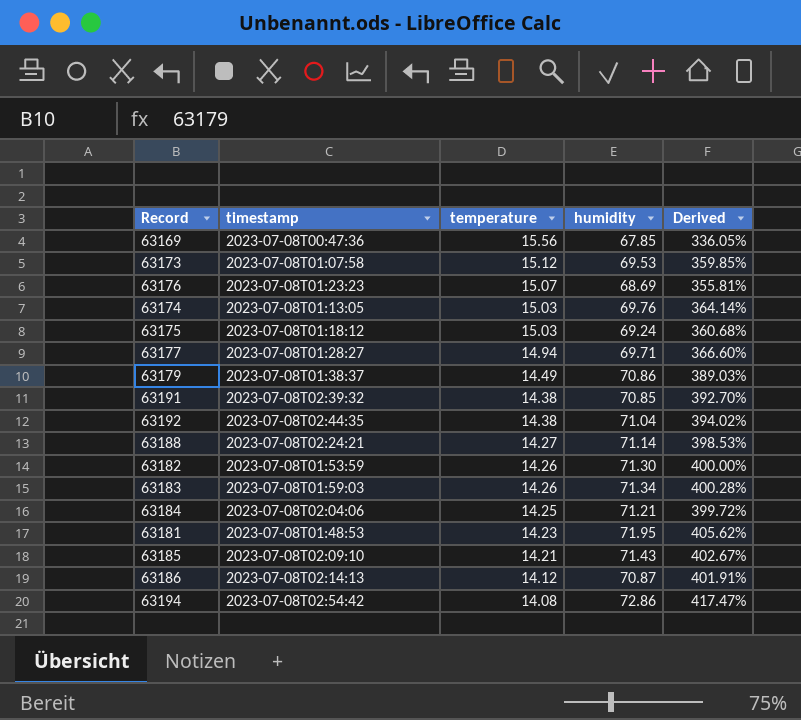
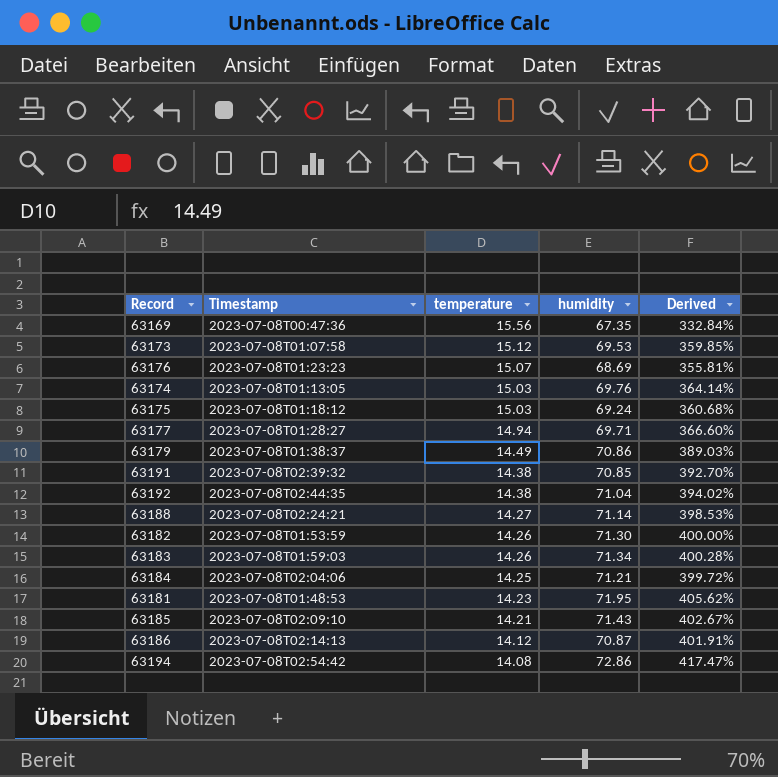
column name: timestamp -> Timestamp
63169 | humidity: 67.85 -> 67.35
63169 | Derived: 336.05% -> 332.84%

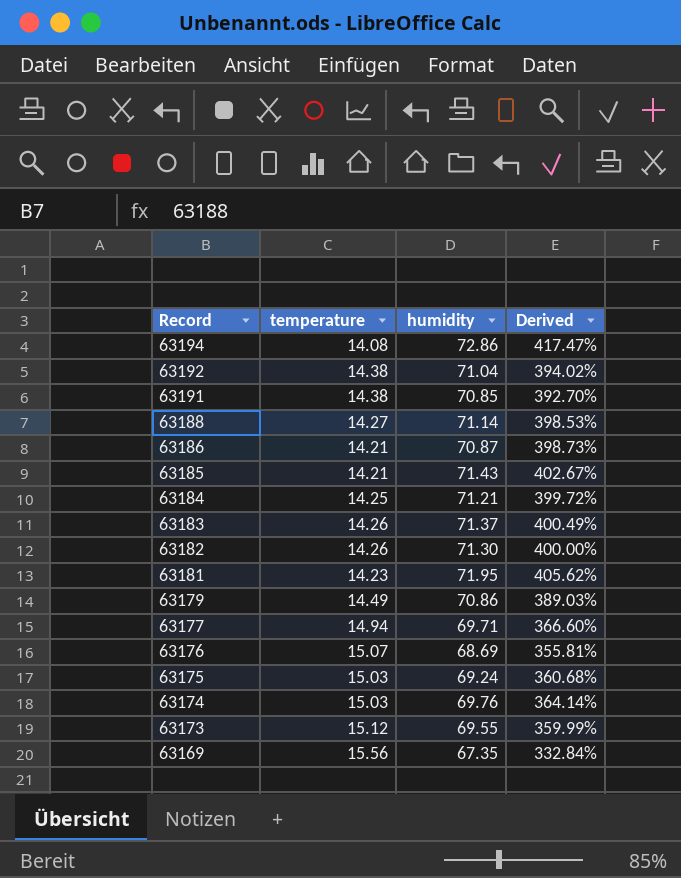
row order: temperature descending -> Record descending
column Timestamp | position: 2 -> none
63186 | temperature: 14.12 -> 14.21
63186 | Derived: 401.91% -> 398.73%
63183 | humidity: 71.34 -> 71.37
63183 | Derived: 400.28% -> 400.49%
63173 | humidity: 69.53 -> 69.55
63173 | Derived: 359.85% -> 359.99%

